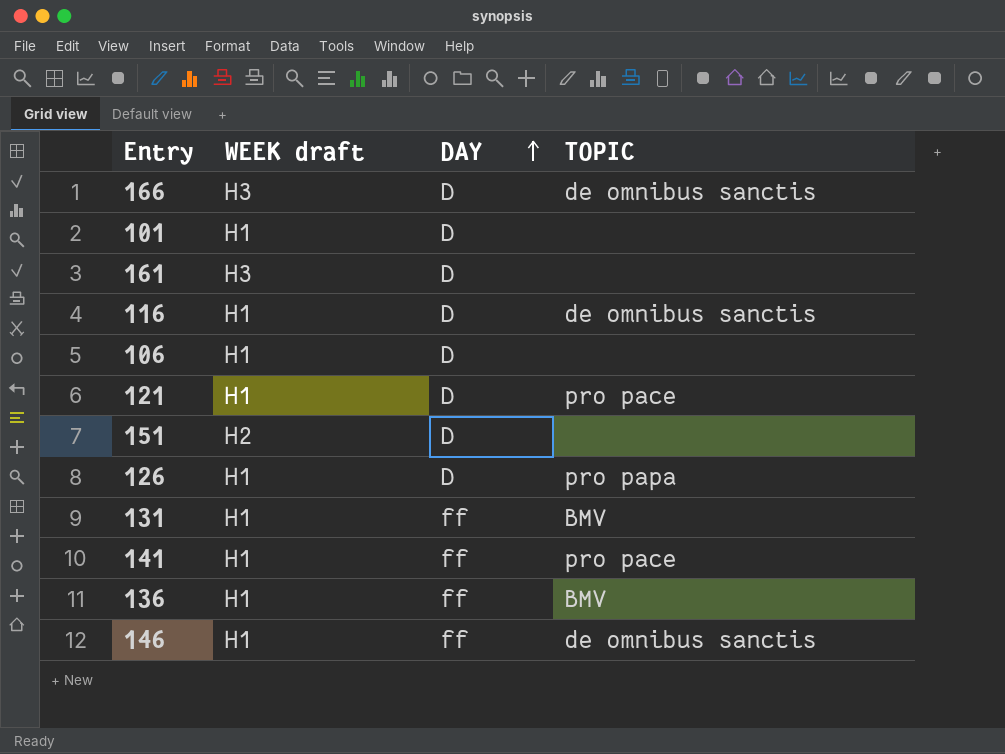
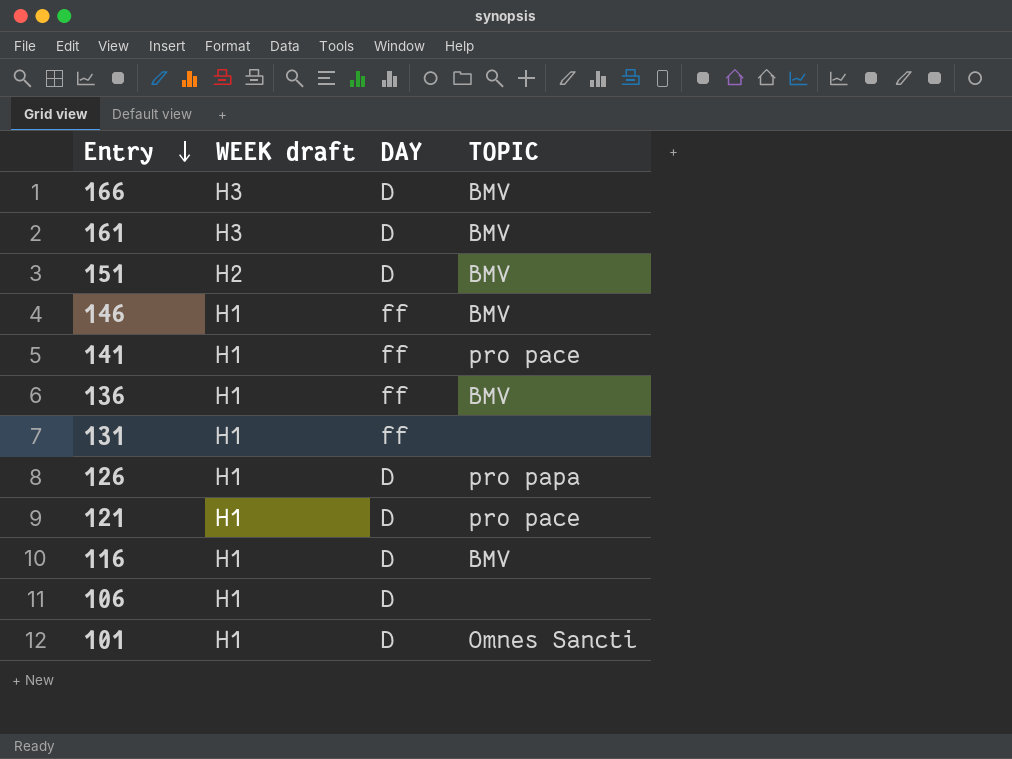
row order: DAY ascending -> Entry descending
166 | TOPIC: de omnibus sanctis -> BMV
161 | TOPIC: none -> BMV
151 | TOPIC: none -> BMV
146 | TOPIC: de omnibus sanctis -> BMV
131 | TOPIC: BMV -> none
116 | TOPIC: de omnibus sanctis -> BMV
101 | TOPIC: none -> Omnes Sancti

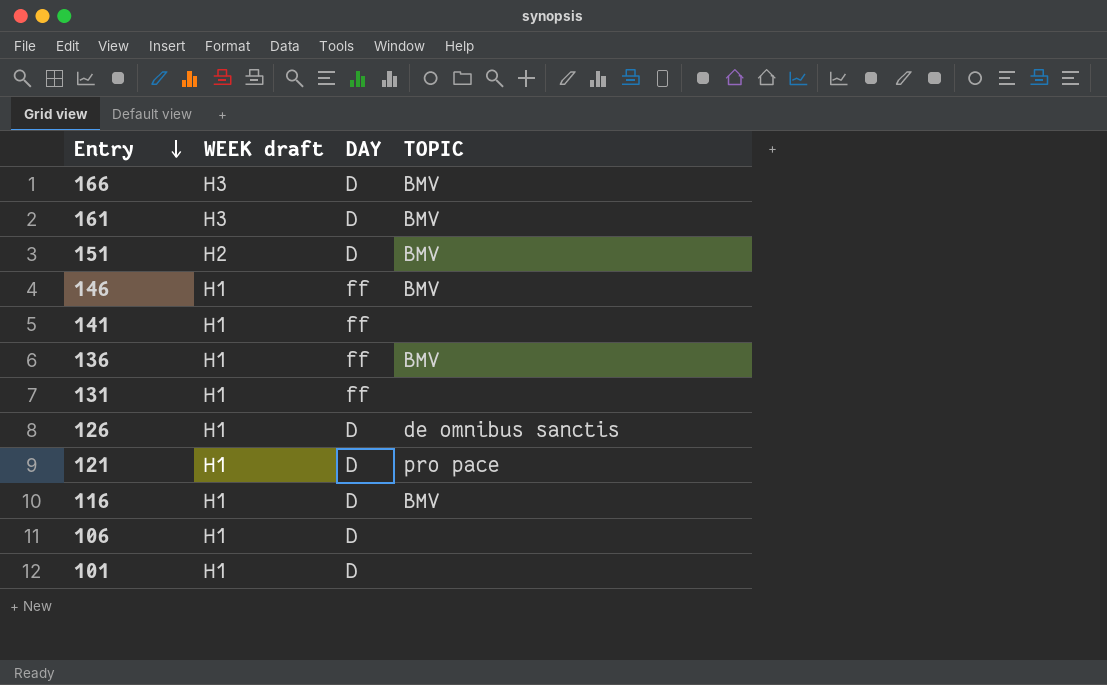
141 | TOPIC: pro pace -> none
126 | TOPIC: pro papa -> de omnibus sanctis
101 | TOPIC: Omnes Sancti -> none

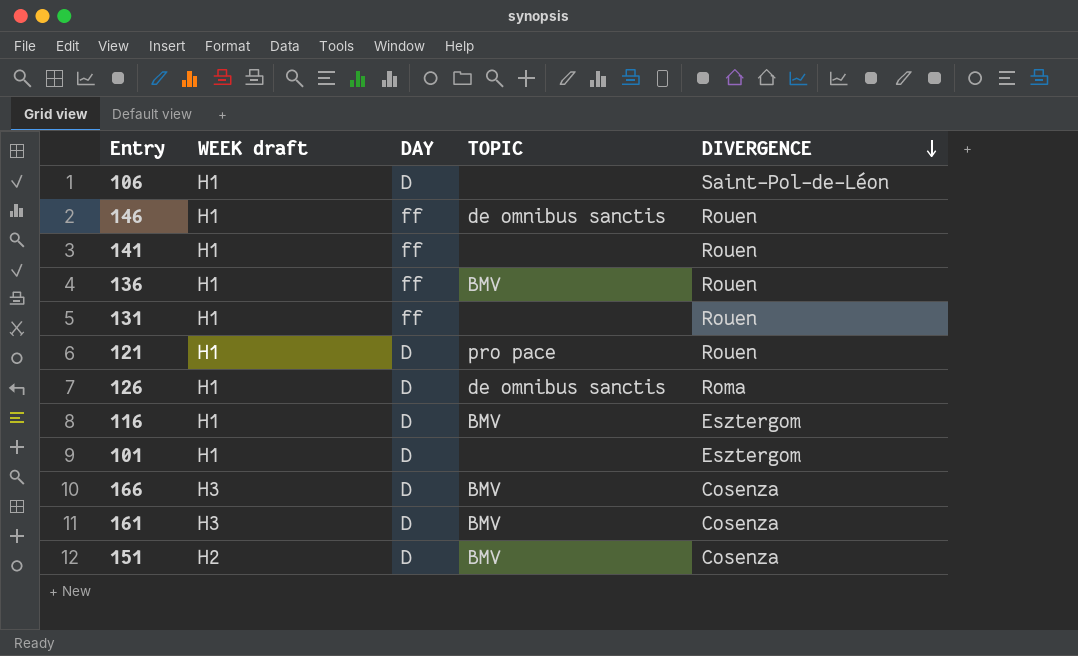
row order: Entry descending -> DIVERGENCE descending
column DIVERGENCE | position: none -> 5
146 | TOPIC: BMV -> de omnibus sanctis

